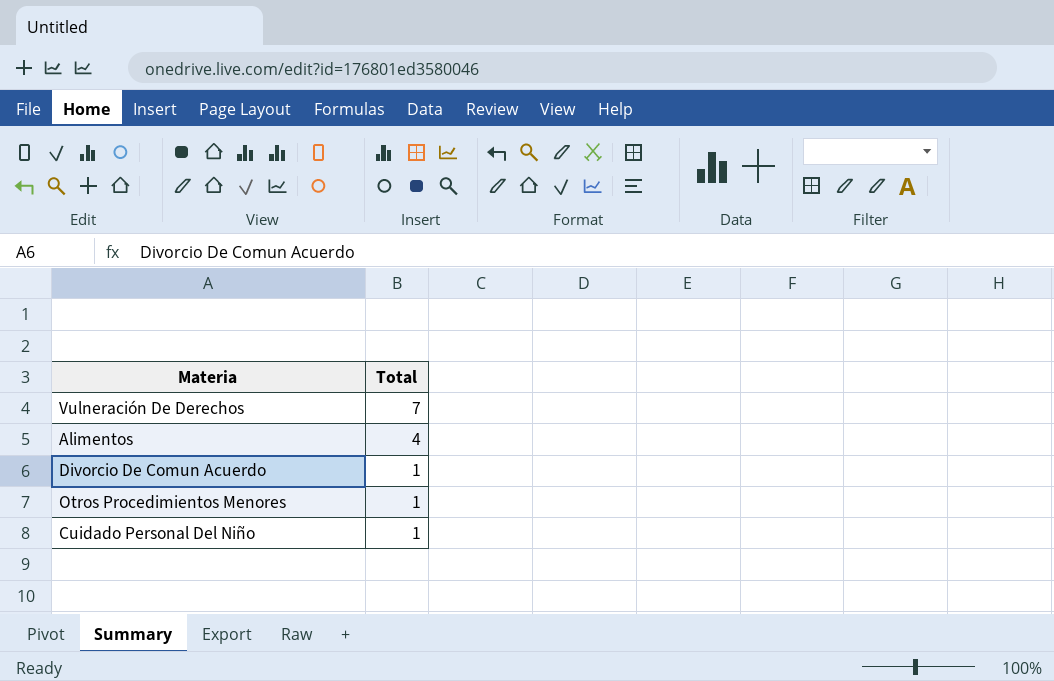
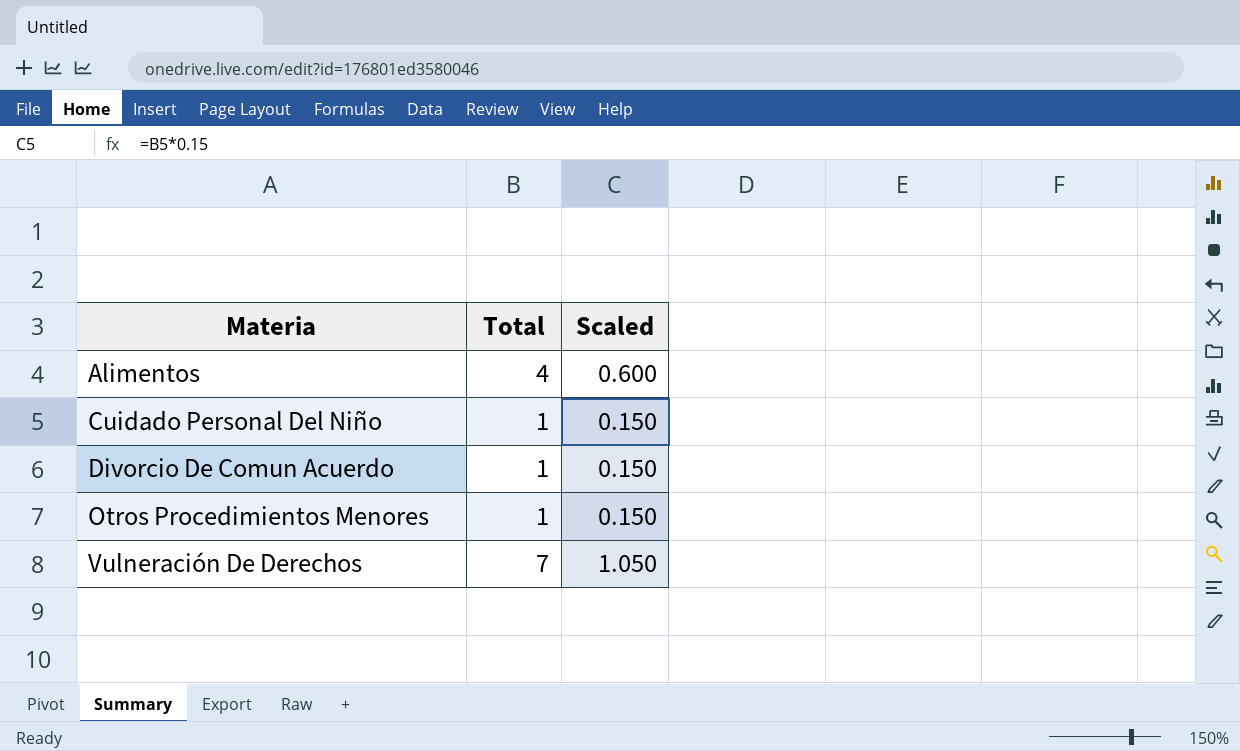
row order: Total descending -> Materia ascending
column Scaled | formula: none -> [Total] * 0.15

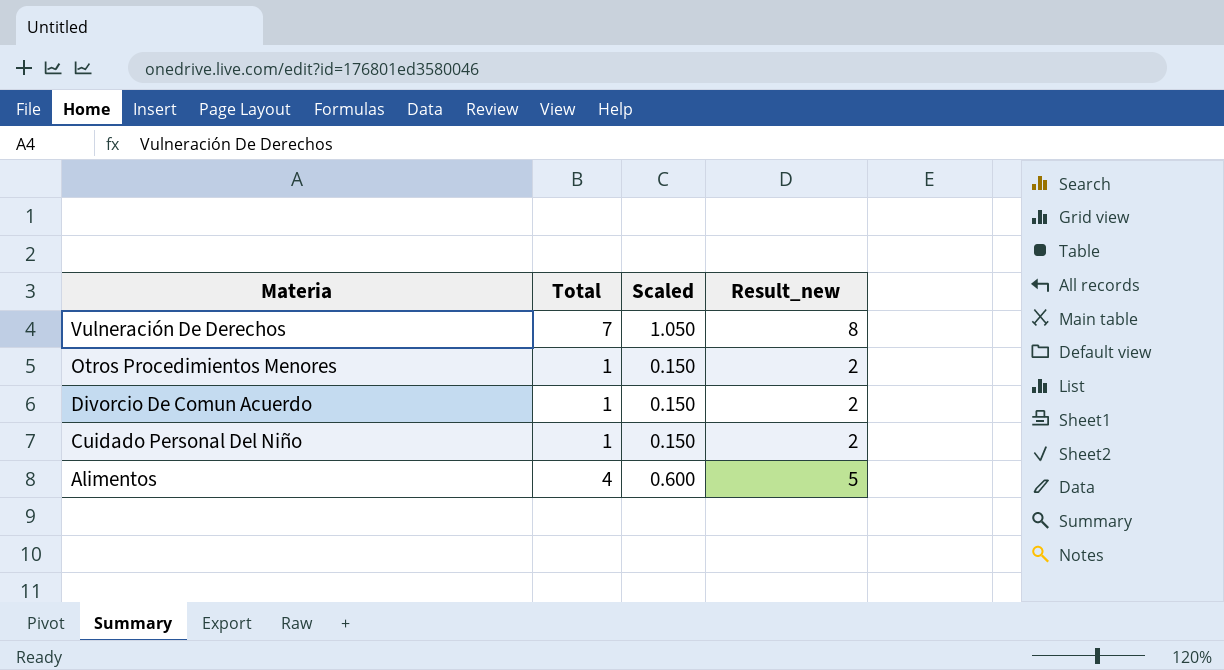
row order: Materia ascending -> Materia descending
column Result_new | formula: none -> [Total] + 1

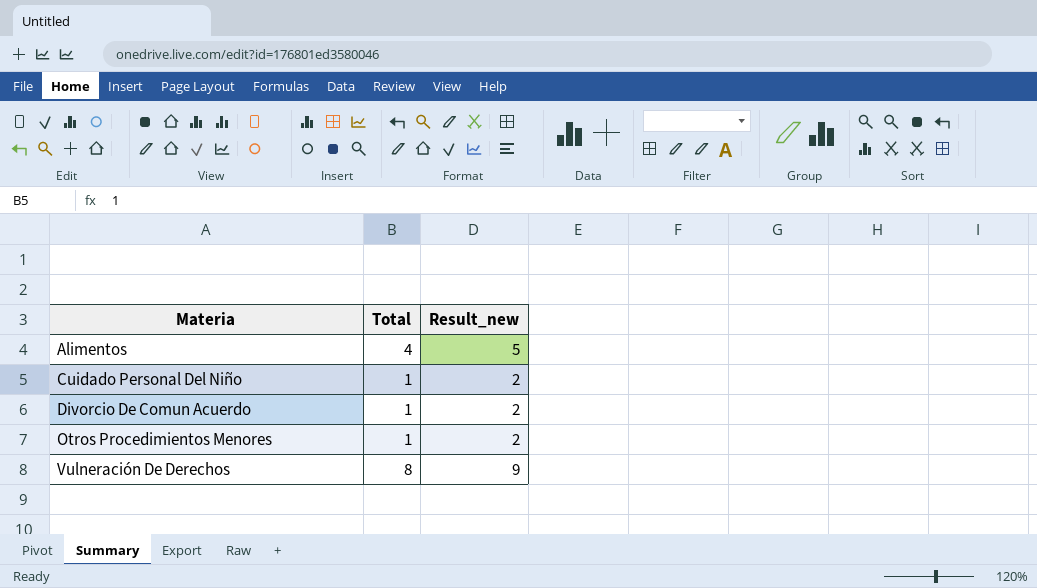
row order: Materia descending -> Materia ascending
column Scaled | formula: [Total] * 0.15 -> none
Vulneración De Derechos | Total: 7 -> 8
Vulneración De Derechos | Result_new: 8 -> 9

